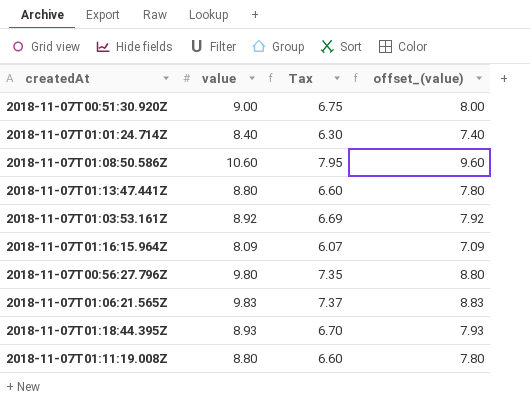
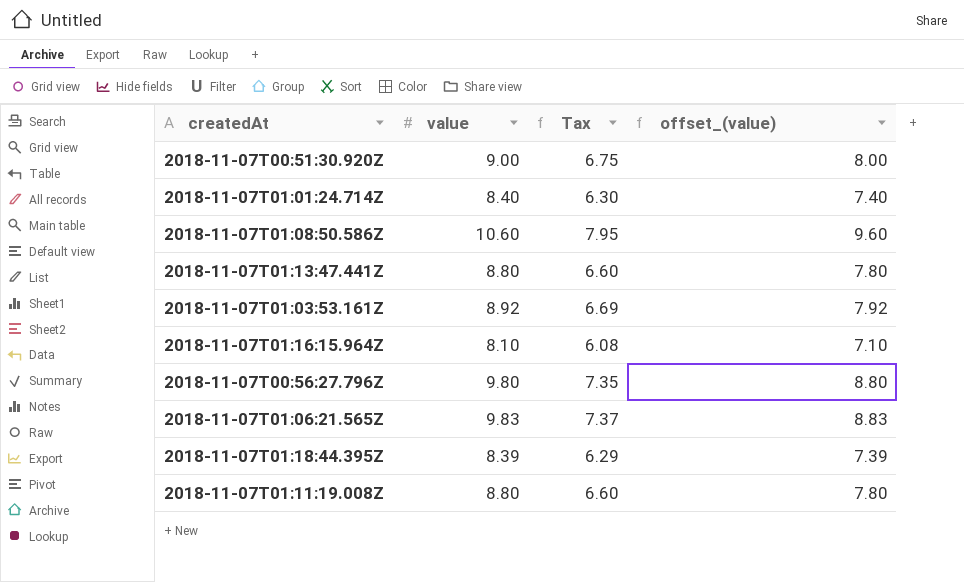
2018-11-07T01:16:15.964Z | value: 8.09 -> 8.10
2018-11-07T01:16:15.964Z | Tax: 6.07 -> 6.08
2018-11-07T01:16:15.964Z | offset_(value): 7.09 -> 7.10
2018-11-07T01:18:44.395Z | value: 8.93 -> 8.39
2018-11-07T01:18:44.395Z | Tax: 6.70 -> 6.29
2018-11-07T01:18:44.395Z | offset_(value): 7.93 -> 7.39

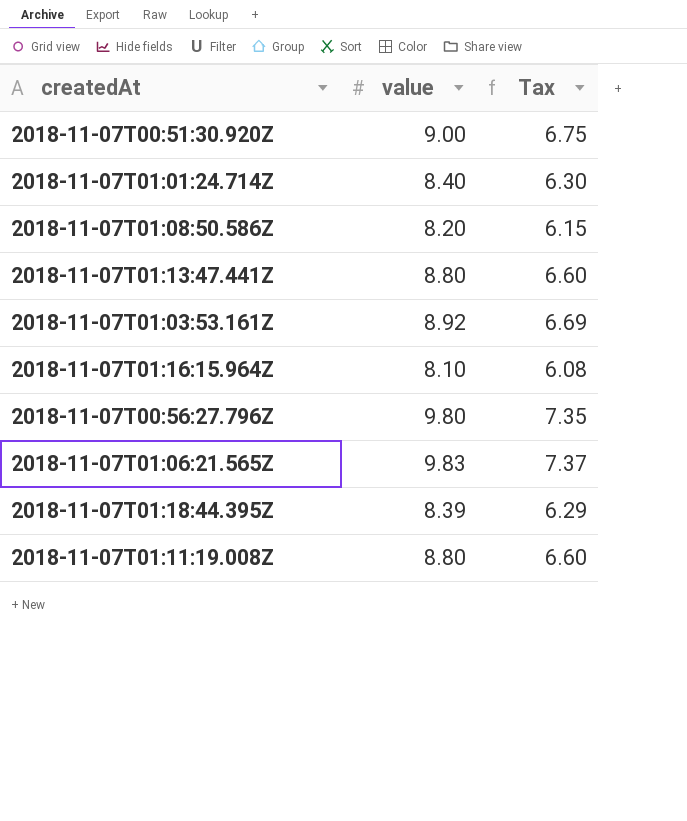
column offset_(value) | formula: [value] - 1 -> none
2018-11-07T01:08:50.586Z | value: 10.60 -> 8.20
2018-11-07T01:08:50.586Z | Tax: 7.95 -> 6.15

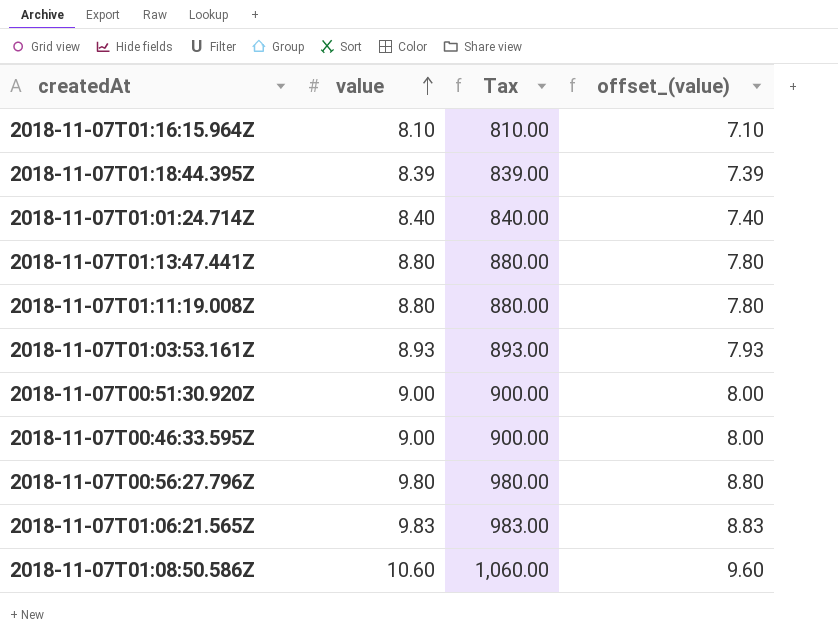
row order: none -> value ascending
column Tax | formula: [value] * 0.75 -> [value] * 100
column offset_(value) | formula: none -> [value] - 1
2018-11-07T01:03:53.161Z | value: 8.92 -> 8.93
row 2018-11-07T00:46:33.595Z: none -> 9.00 | 900.00 | 8.00
2018-11-07T01:08:50.586Z | value: 8.20 -> 10.60

